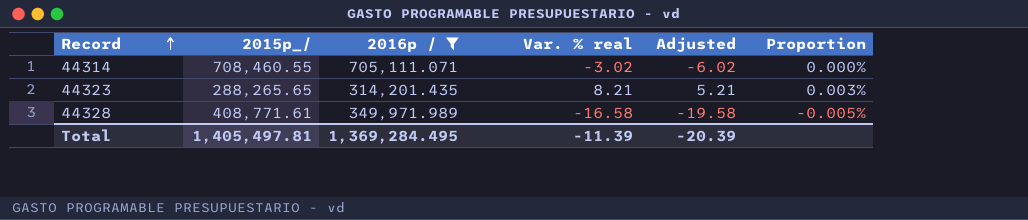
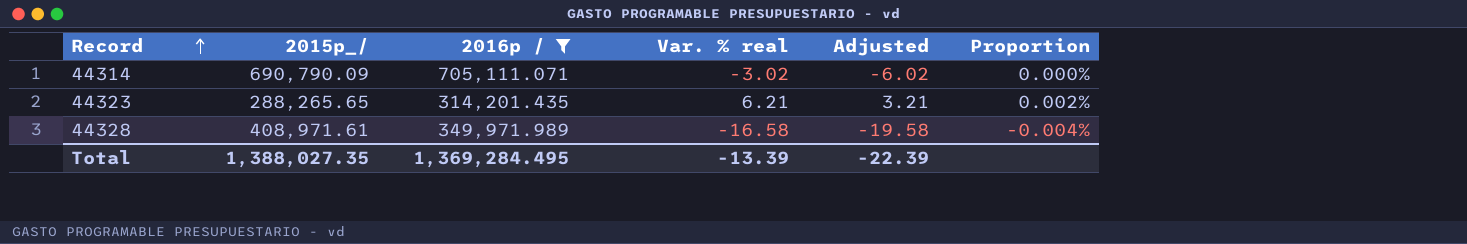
column Proportion | formula: [Var. % real] / [2016p /] -> [Var. % real] / [2015p_/]
44314 | 2015p_/: 708,460.55 -> 690,790.09
44323 | Var. % real: 8.21 -> 6.21
44323 | Adjusted: 5.21 -> 3.21
44328 | 2015p_/: 408,771.61 -> 408,971.61
Total | 2015p_/: 1,405,497.81 -> 1,388,027.35
Total | Var. % real: -11.39 -> -13.39
Total | Adjusted: -20.39 -> -22.39

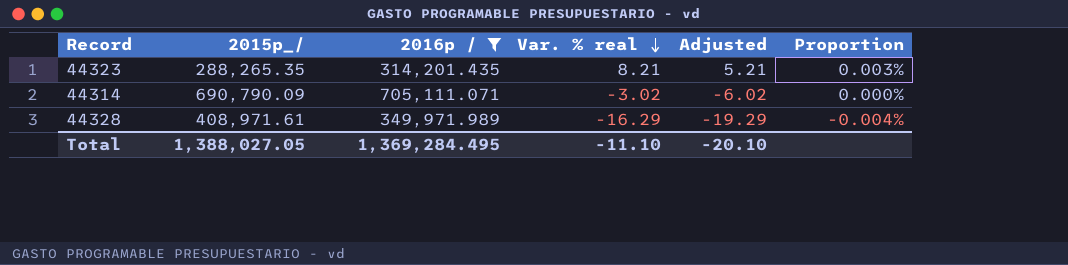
row order: Record ascending -> Var. % real descending
44323 | 2015p_/: 288,265.65 -> 288,265.35
44323 | Var. % real: 6.21 -> 8.21
44323 | Adjusted: 3.21 -> 5.21
44323 | Proportion: 0.002% -> 0.003%
44328 | Var. % real: -16.58 -> -16.29
44328 | Adjusted: -19.58 -> -19.29
Total | 2015p_/: 1,388,027.35 -> 1,388,027.05
Total | Var. % real: -13.39 -> -11.10
Total | Adjusted: -22.39 -> -20.10

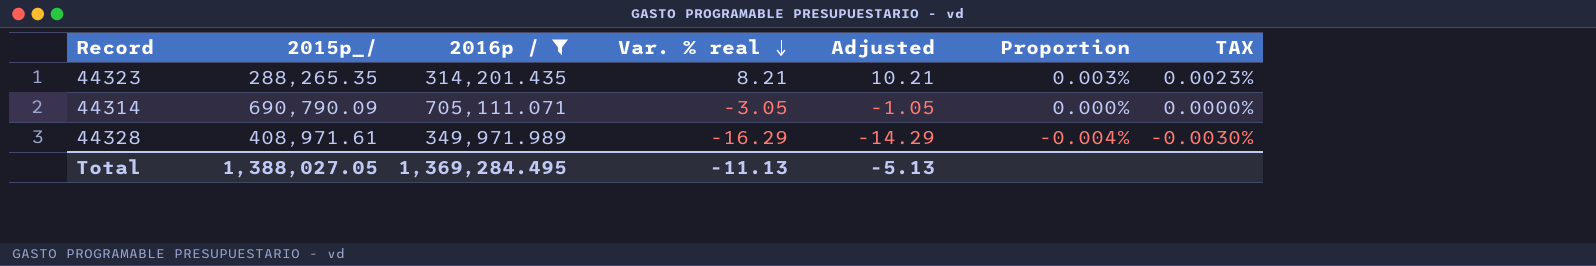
column Adjusted | formula: [Var. % real] - 3 -> [Var. % real] + 2
column TAX | formula: none -> [Proportion] * 0.75
44314 | Var. % real: -3.02 -> -3.05
Total | Var. % real: -11.10 -> -11.13
Total | Adjusted: -20.10 -> -5.13

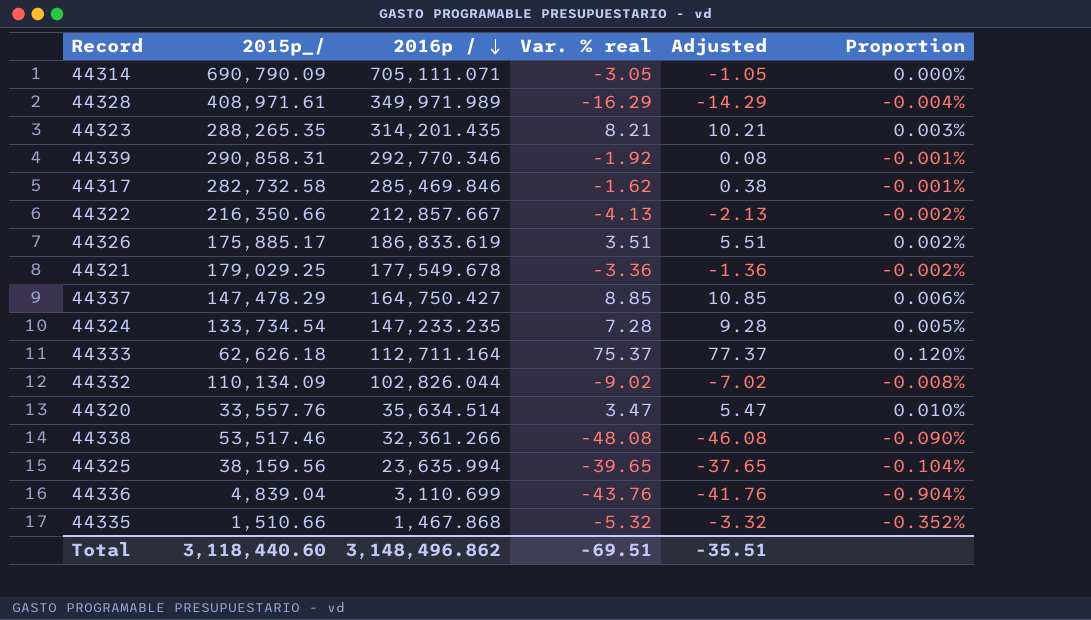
filter: 2016p / >= 314,201.435 -> none
row order: Var. % real descending -> 2016p / descending
column TAX | formula: [Proportion] * 0.75 -> none
Total | 2015p_/: 1,388,027.05 -> 3,118,440.60
Total | 2016p /: 1,369,284.495 -> 3,148,496.862
Total | Var. % real: -11.13 -> -69.51
Total | Adjusted: -5.13 -> -35.51

